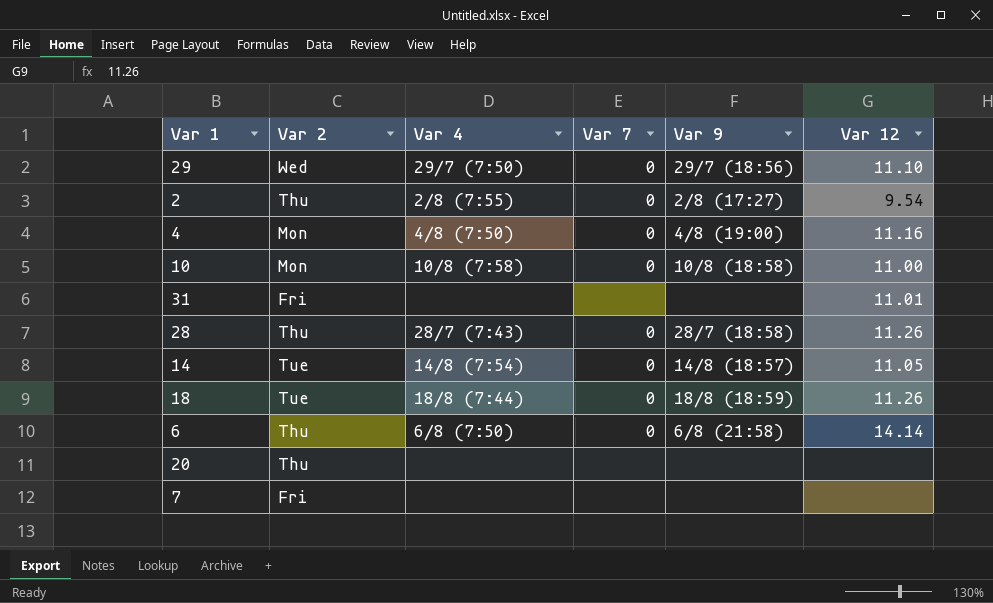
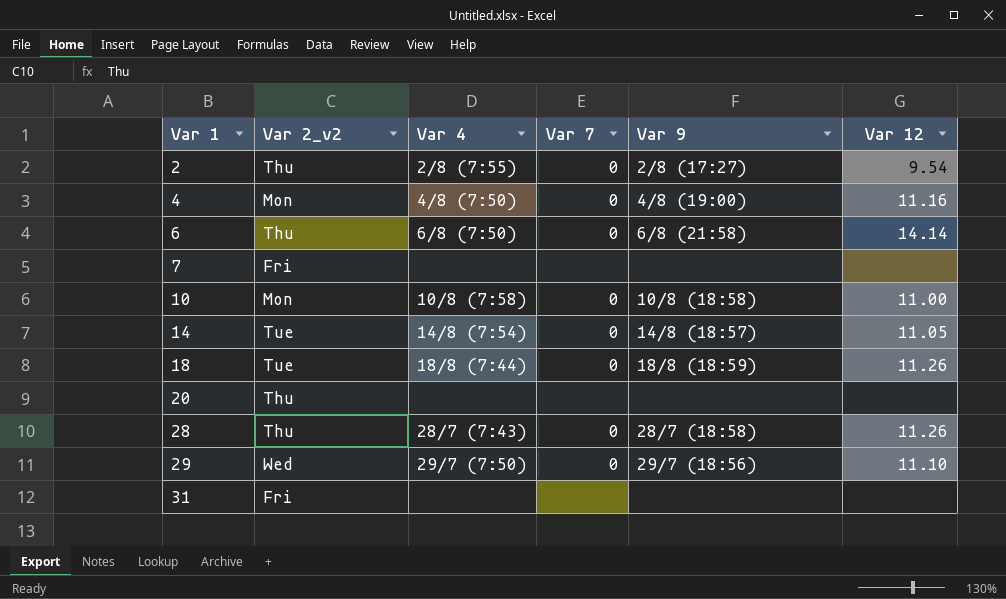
row order: none -> Var 1 ascending
column name: Var 2 -> Var 2_v2
31 | Var 12: 11.01 -> none

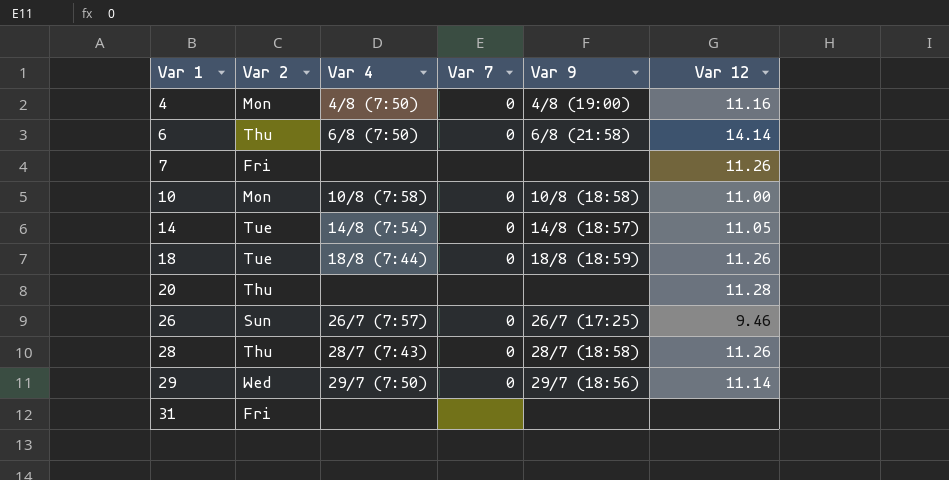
column name: Var 2_v2 -> Var 2
row 2: Thu | 2/8 (7:55) | 0 | 2/8 (17:27) | 9.54 -> none
7 | Var 12: none -> 11.26
20 | Var 12: none -> 11.28
row 26: none -> Sun | 26/7 (7:57) | 0 | 26/7 (17:25) | 9.46
29 | Var 12: 11.10 -> 11.14

